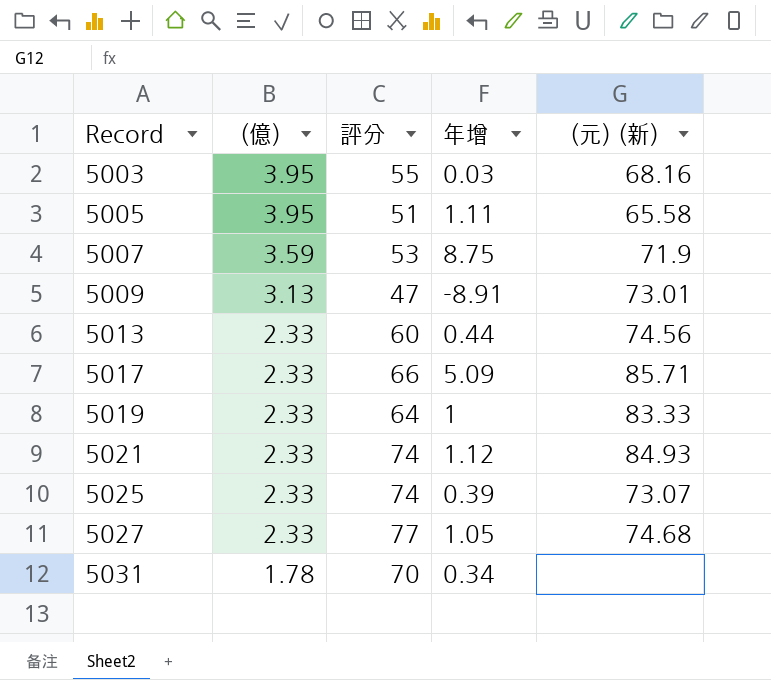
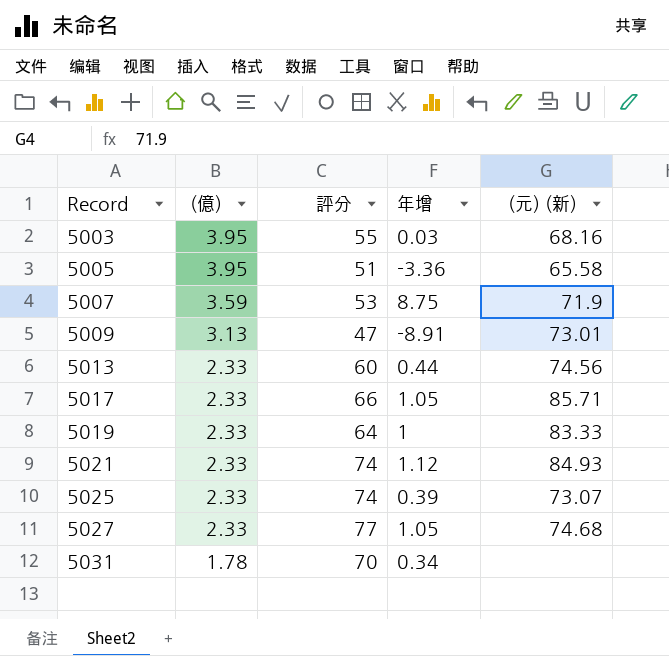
5005 | 年增: 1.11 -> -3.36
5017 | 年增: 5.09 -> 1.05

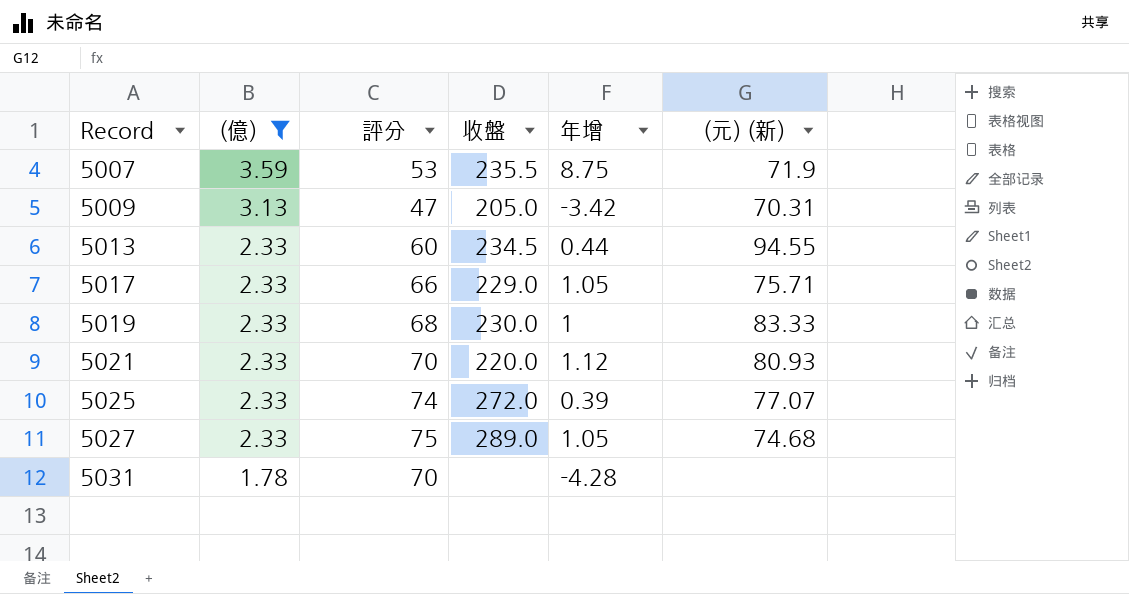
filter: none -> (億) != 3.95
column 收盤 | position: none -> 4
5009 | 年增: -8.91 -> -3.42
5009 | (元) (新): 73.01 -> 70.31
5013 | (元) (新): 74.56 -> 94.55
5017 | (元) (新): 85.71 -> 75.71
5019 | 評分: 64 -> 68
5021 | 評分: 74 -> 70
5021 | (元) (新): 84.93 -> 80.93
5025 | (元) (新): 73.07 -> 77.07
5027 | 評分: 77 -> 75
5031 | 年增: 0.34 -> -4.28

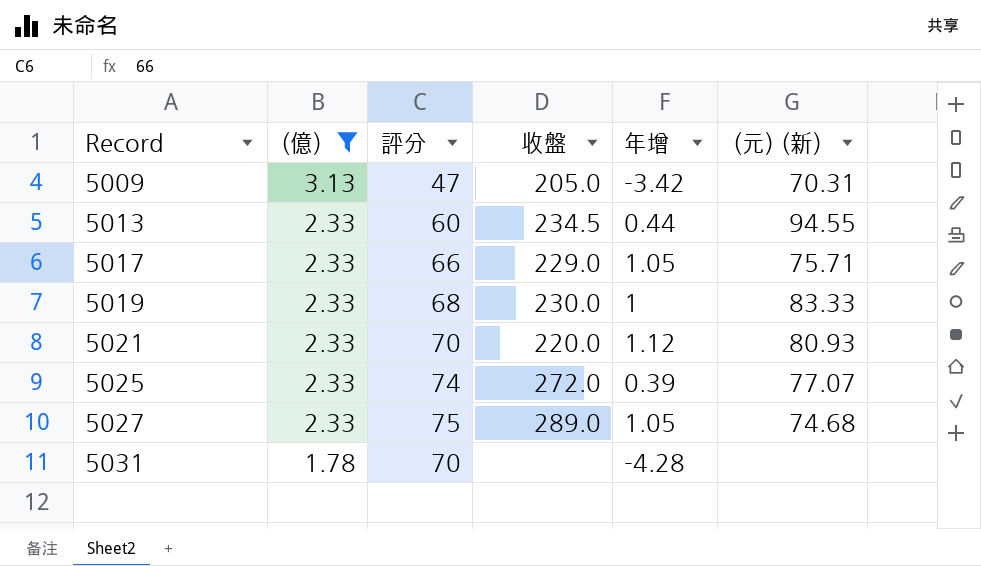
row 5007: 3.59 | 53 | 235.5 | 8.75 | 71.9 -> none

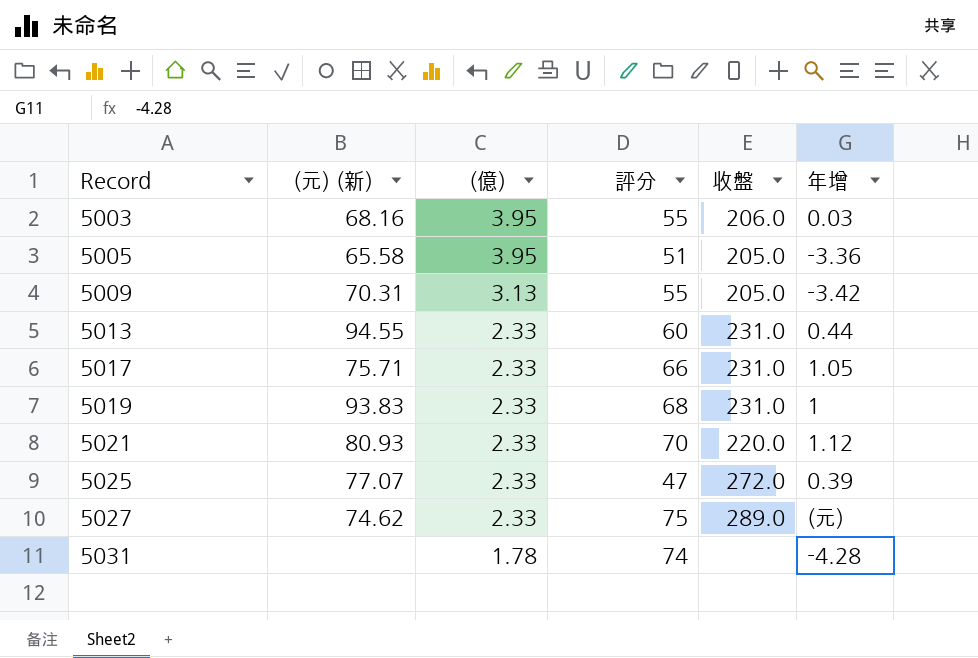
filter: (億) != 3.95 -> none
column (元) (新) | position: 6 -> 2
5009 | 評分: 47 -> 55
5013 | 收盤: 234.5 -> 231.0
5017 | 收盤: 229.0 -> 231.0
5019 | (元) (新): 83.33 -> 93.83
5019 | 收盤: 230.0 -> 231.0
5025 | 評分: 74 -> 47
5027 | (元) (新): 74.68 -> 74.62
5027 | 年增: 1.05 -> (元)
5031 | 評分: 70 -> 74

